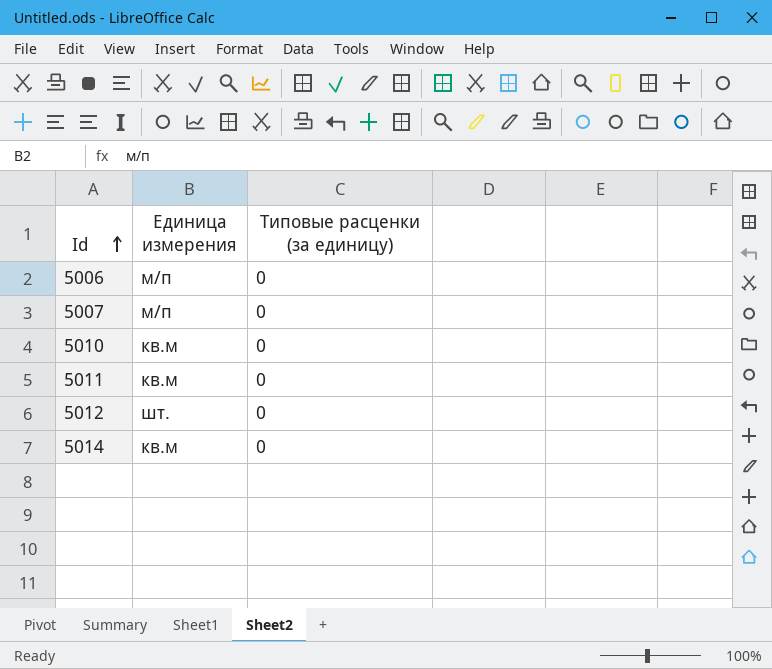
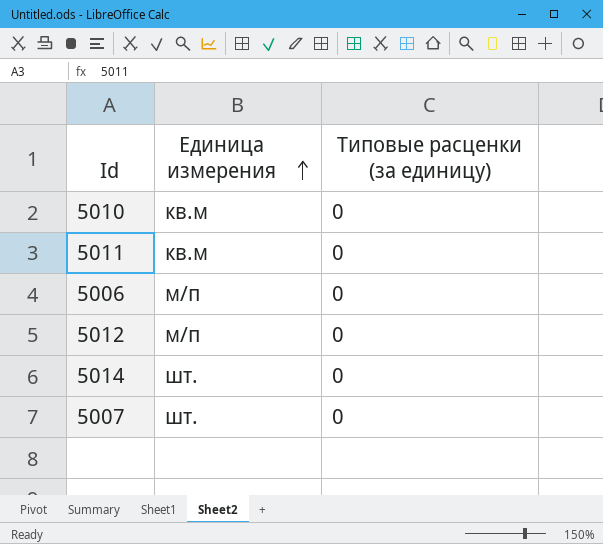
row order: Id ascending -> Единица измерения ascending
5012 | Единица измерения: шт. -> м/п
5014 | Единица измерения: кв.м -> шт.
5007 | Единица измерения: м/п -> шт.

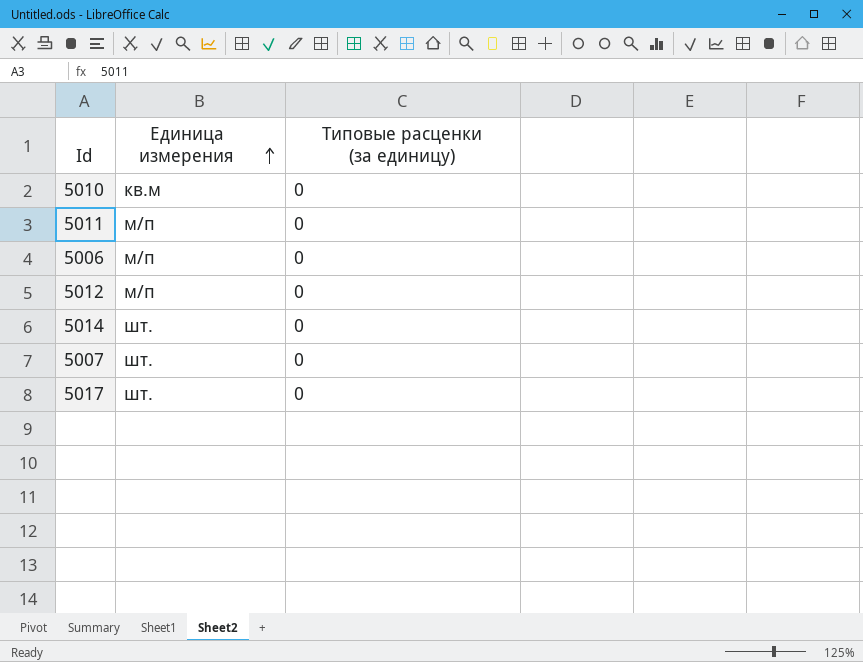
5011 | Единица измерения: кв.м -> м/п
row 5017: none -> шт. | 0

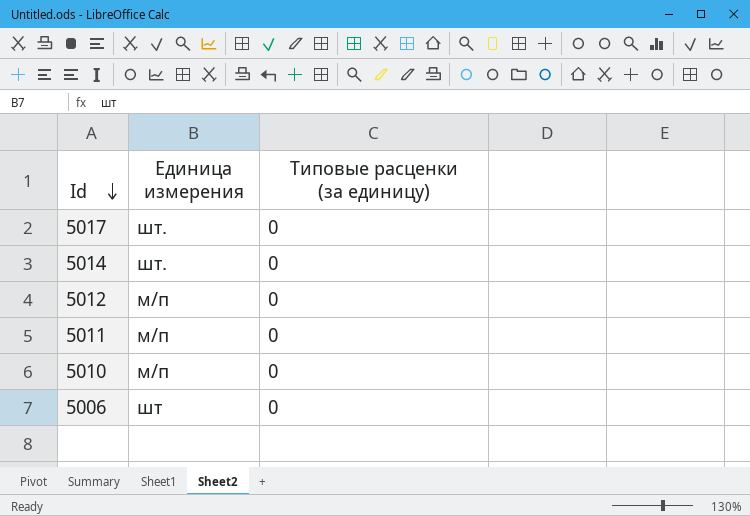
row order: Единица измерения ascending -> Id descending
row 5007: шт. | 0 -> none
5010 | Единица измерения: кв.м -> м/п
5006 | Единица измерения: м/п -> шт

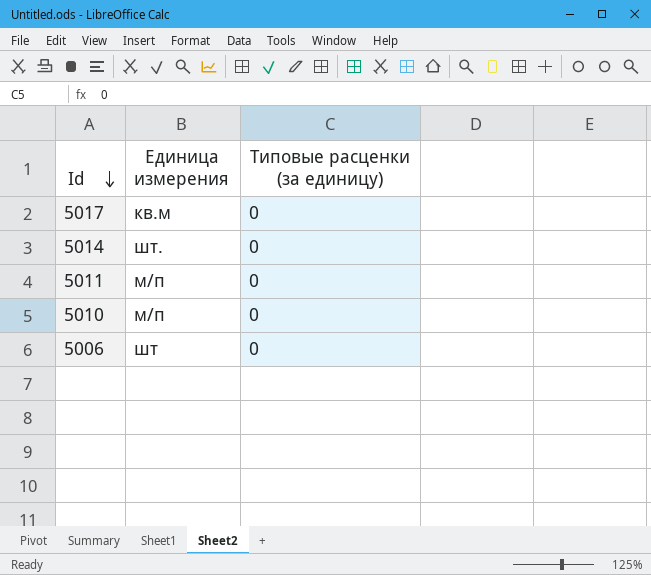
row 5012: м/п | 0 -> none
5017 | Единица измерения: шт. -> кв.м

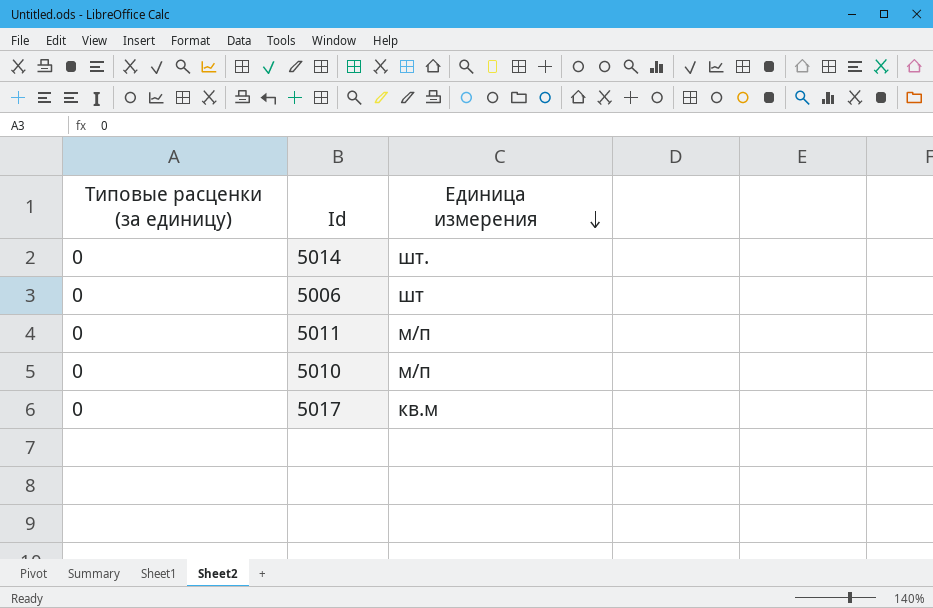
row order: Id descending -> Единица измерения descending
column Типовые расценки (за единицу) | position: 3 -> 1

